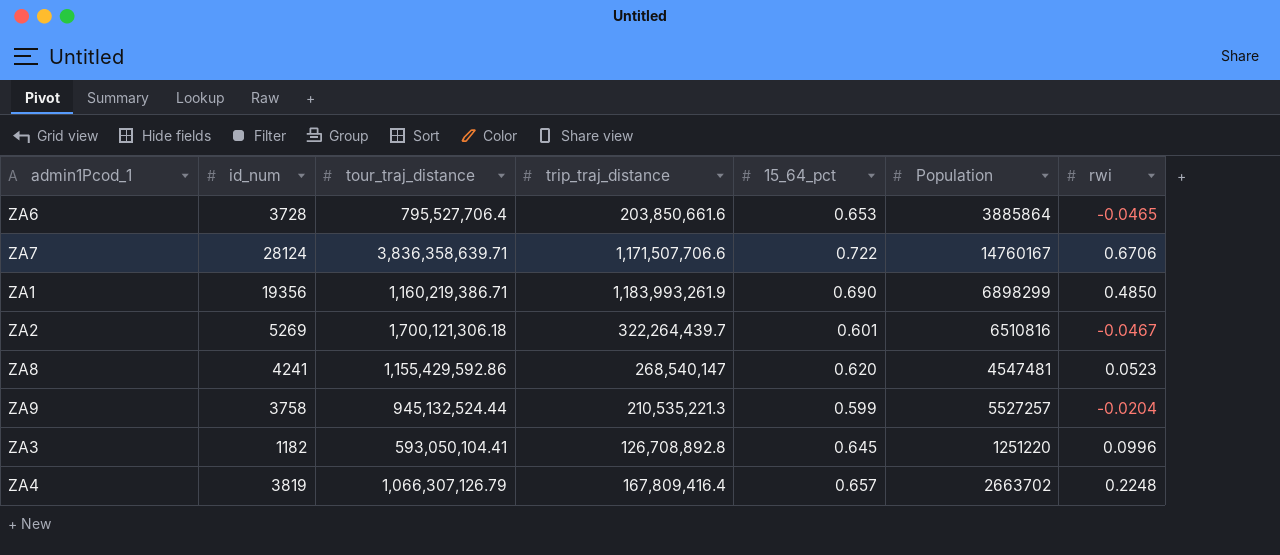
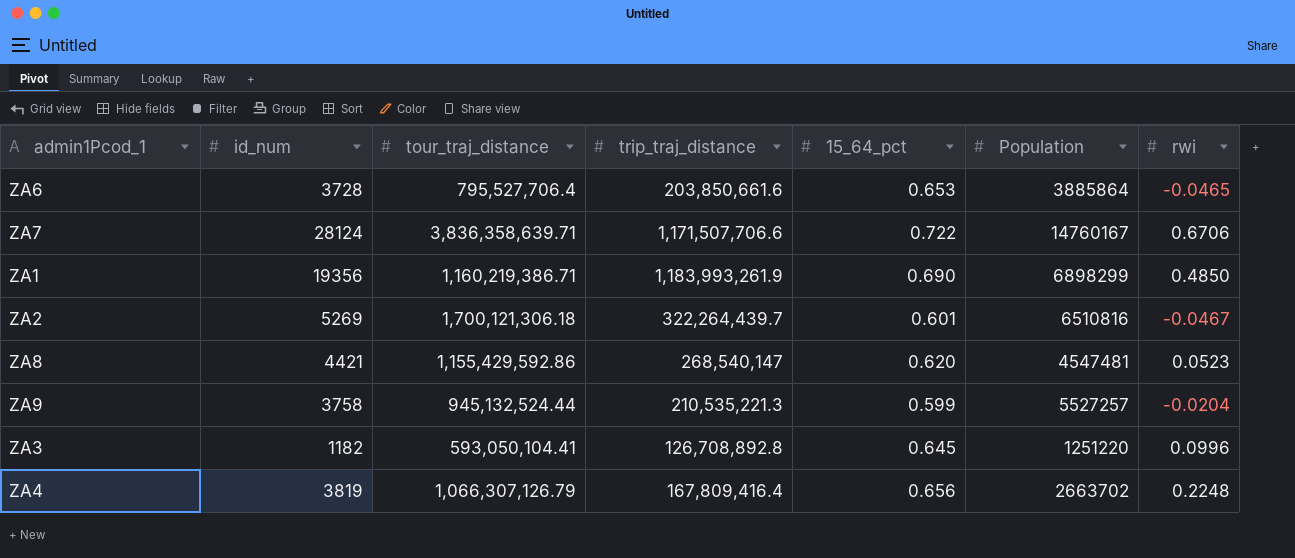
ZA8 | id_num: 4241 -> 4421
ZA4 | 15_64_pct: 0.657 -> 0.656

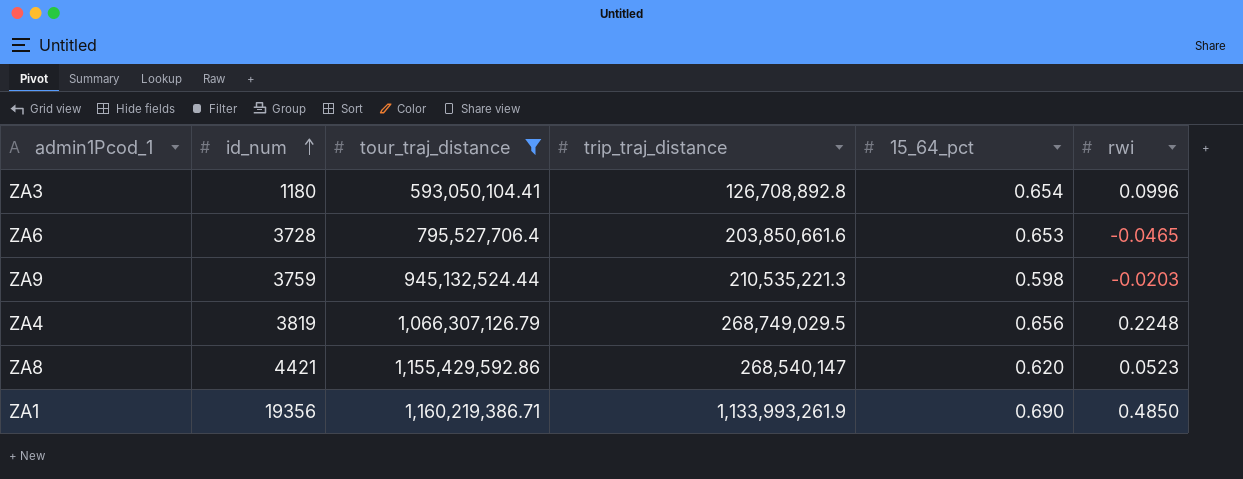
filter: none -> tour_traj_distance <= 1,160,219,386.71
row order: none -> id_num ascending
column Population | position: 6 -> none
ZA3 | id_num: 1182 -> 1180
ZA3 | 15_64_pct: 0.645 -> 0.654
ZA9 | id_num: 3758 -> 3759
ZA9 | 15_64_pct: 0.599 -> 0.598
ZA9 | rwi: -0.0204 -> -0.0203
ZA4 | trip_traj_distance: 167,809,416.4 -> 268,749,029.5
ZA1 | trip_traj_distance: 1,183,993,261.9 -> 1,133,993,261.9

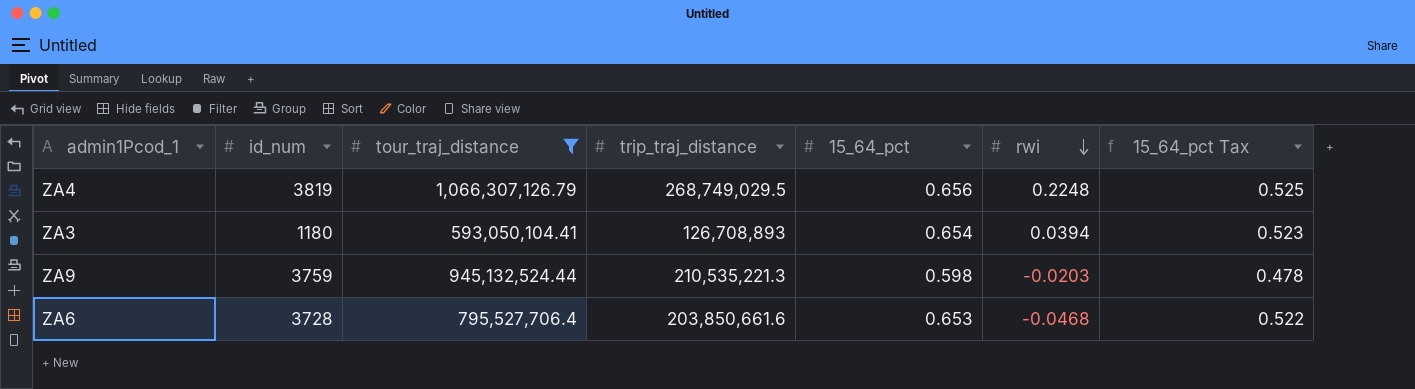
row order: id_num ascending -> rwi descending
column 15_64_pct Tax | formula: none -> [15_64_pct] * 0.8
row ZA8: 4421 | 1,155,429,592.86 | 268,540,147 | 0.620 | 0.0523 -> none
row ZA1: 19356 | 1,160,219,386.71 | 1,133,993,261.9 | 0.690 | 0.4850 -> none
ZA3 | trip_traj_distance: 126,708,892.8 -> 126,708,893
ZA3 | rwi: 0.0996 -> 0.0394
ZA6 | rwi: -0.0465 -> -0.0468

